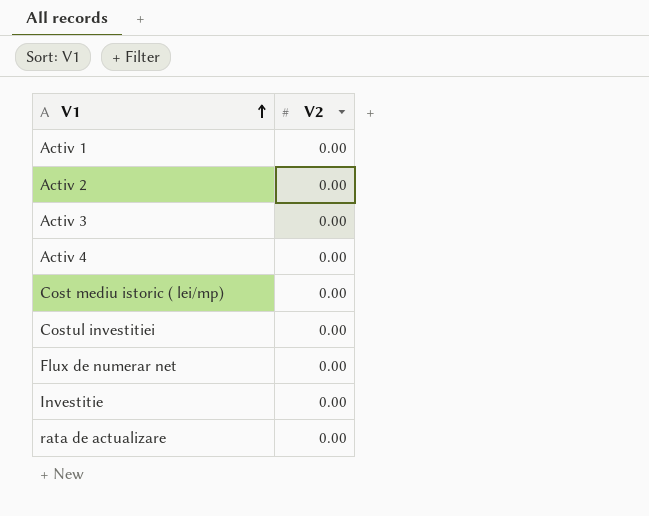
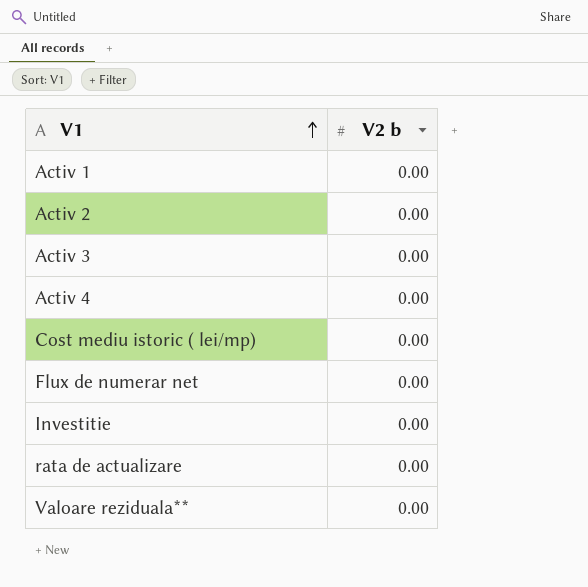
column name: V2 -> V2 b
row Costul investitiei: 0.00 -> none
row Valoare reziduala**: none -> 0.00

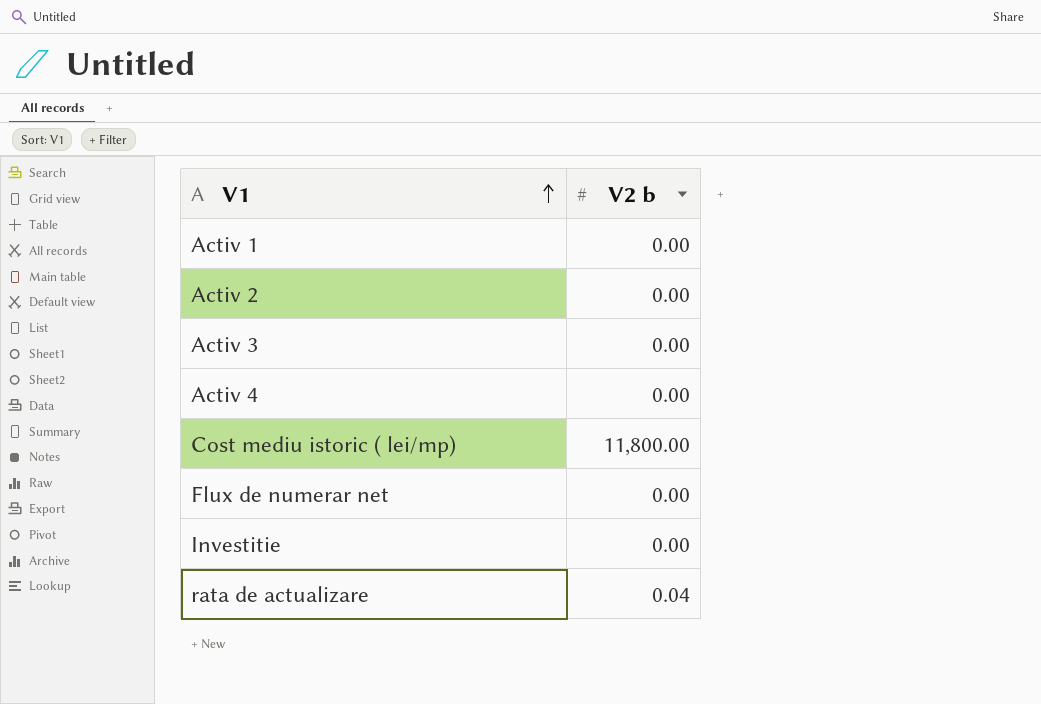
row Valoare reziduala**: 0.00 -> none
Cost mediu istoric ( lei/mp) | V2 b: 0.00 -> 11,800.00
rata de actualizare | V2 b: 0.00 -> 0.04

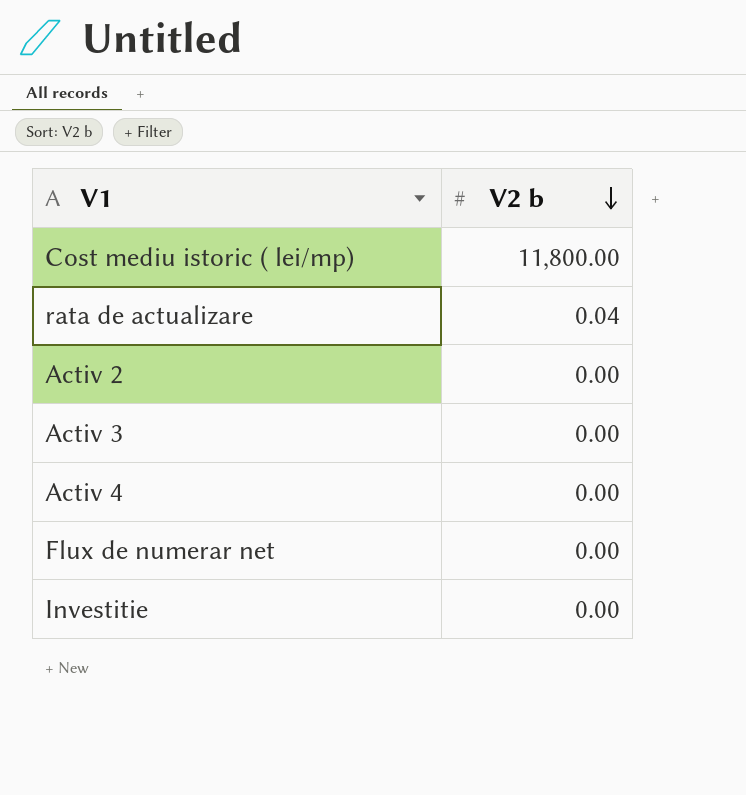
row order: V1 ascending -> V2 b descending
row Activ 1: 0.00 -> none

